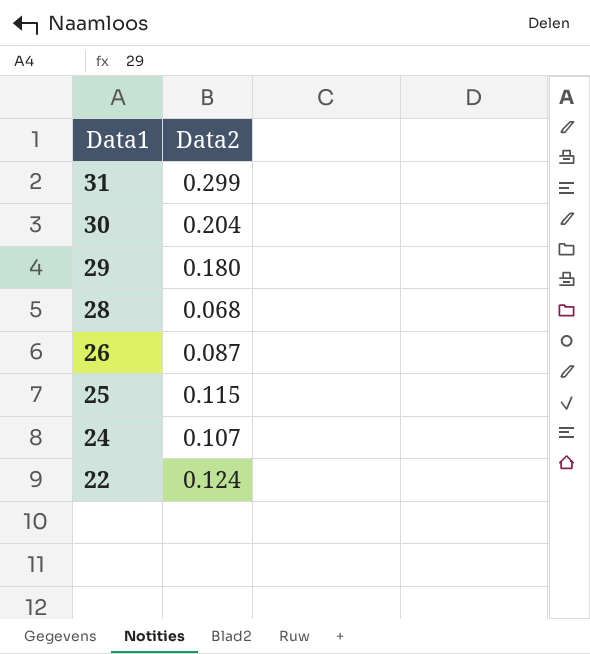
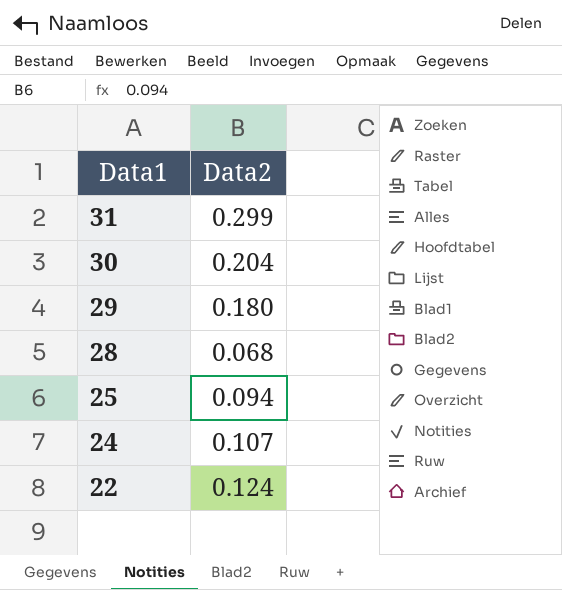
row 26: 0.087 -> none
25 | Data2: 0.115 -> 0.094

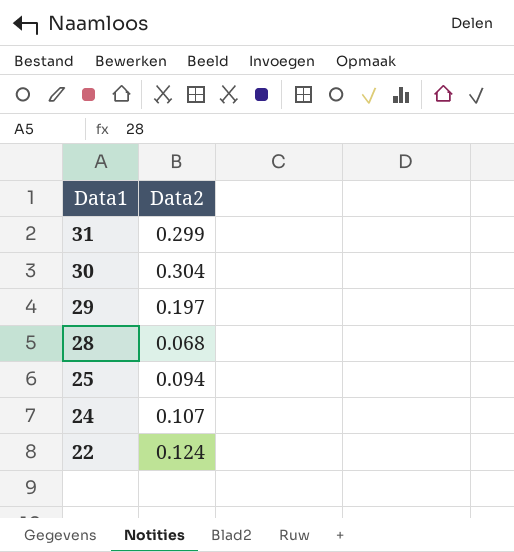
30 | Data2: 0.204 -> 0.304
29 | Data2: 0.180 -> 0.197

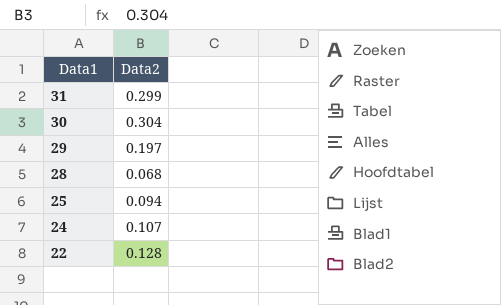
22 | Data2: 0.124 -> 0.128

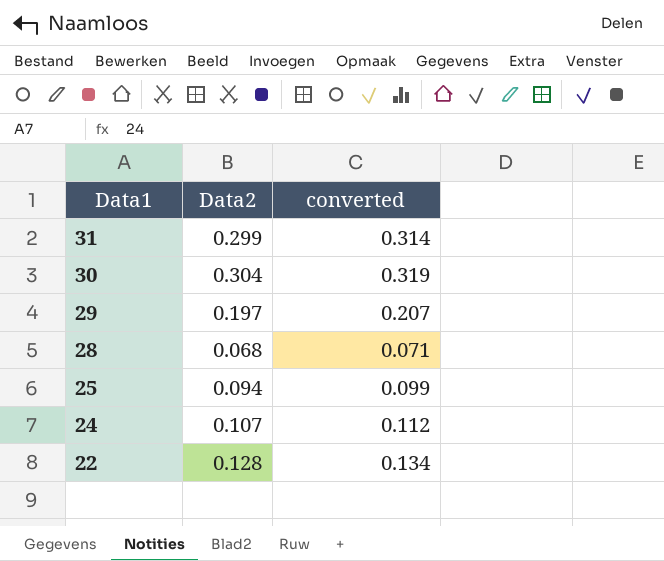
column converted | formula: none -> [Data2] * 1.05

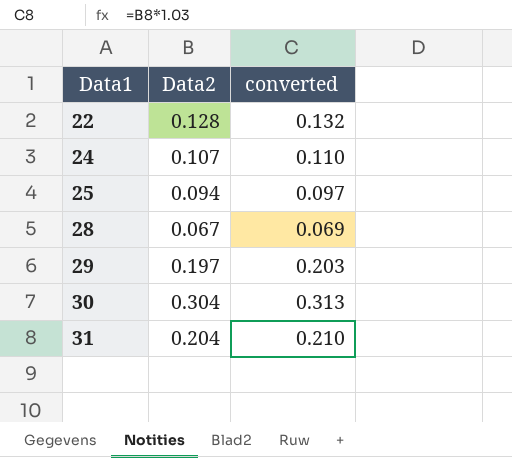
row order: Data1 descending -> Data1 ascending
column converted | formula: [Data2] * 1.05 -> [Data2] * 1.03
28 | Data2: 0.068 -> 0.067
31 | Data2: 0.299 -> 0.204

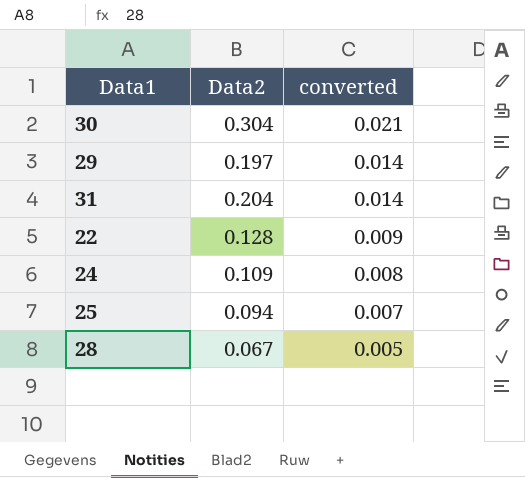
row order: Data1 ascending -> converted descending
column converted | formula: [Data2] * 1.03 -> [Data2] * 0.07
24 | Data2: 0.107 -> 0.109

